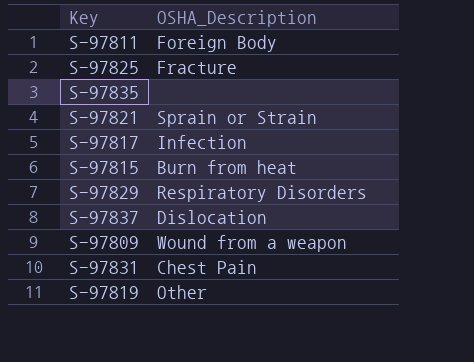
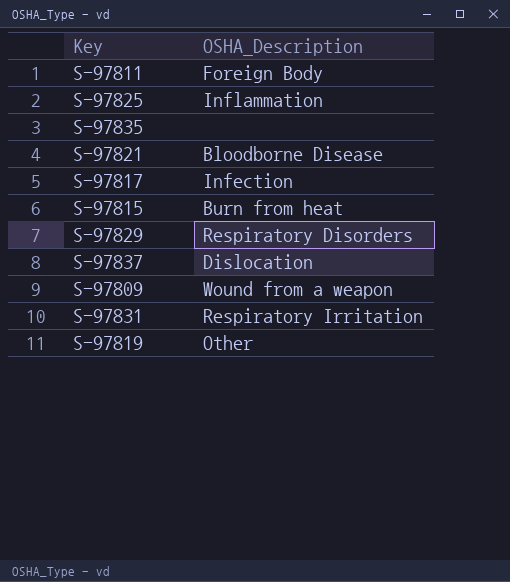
S-97825 | OSHA_Description: Fracture -> Inflammation
S-97821 | OSHA_Description: Sprain or Strain -> Bloodborne Disease
S-97831 | OSHA_Description: Chest Pain -> Respiratory Irritation

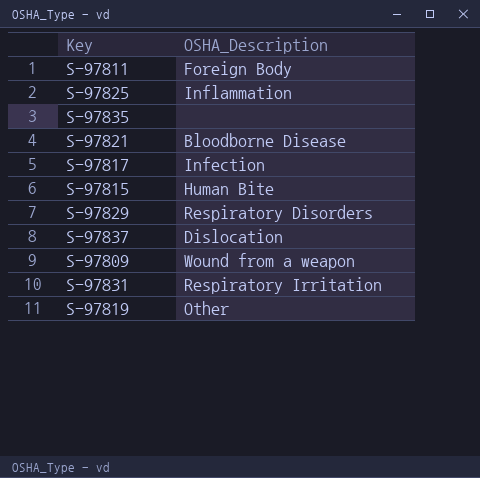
S-97815 | OSHA_Description: Burn from heat -> Human Bite

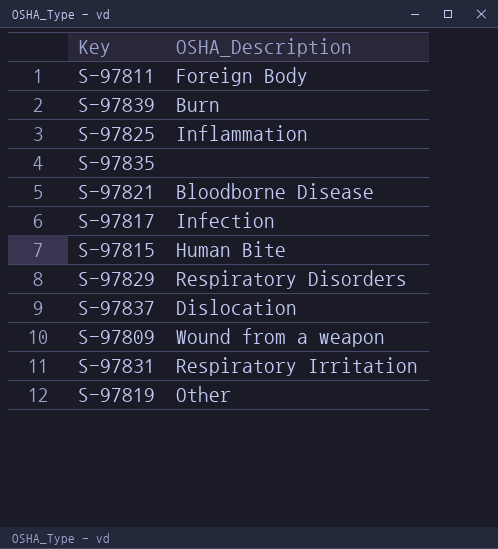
row S-97839: none -> Burn

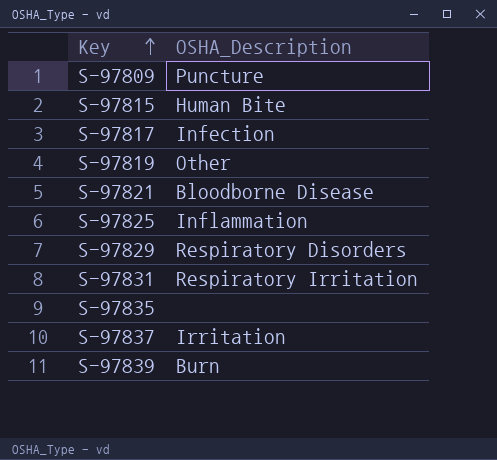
row order: none -> Key ascending
row S-97811: Foreign Body -> none
S-97809 | OSHA_Description: Wound from a weapon -> Puncture
S-97837 | OSHA_Description: Dislocation -> Irritation

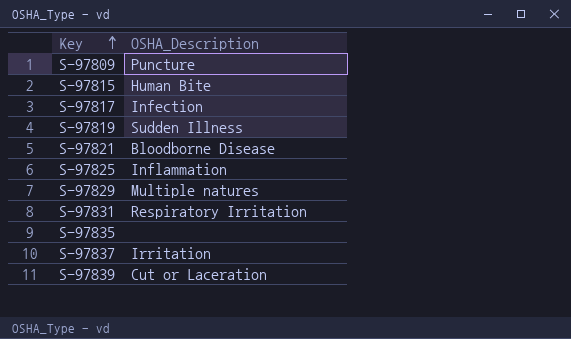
S-97819 | OSHA_Description: Other -> Sudden Illness
S-97829 | OSHA_Description: Respiratory Disorders -> Multiple natures
S-97839 | OSHA_Description: Burn -> Cut or Laceration

